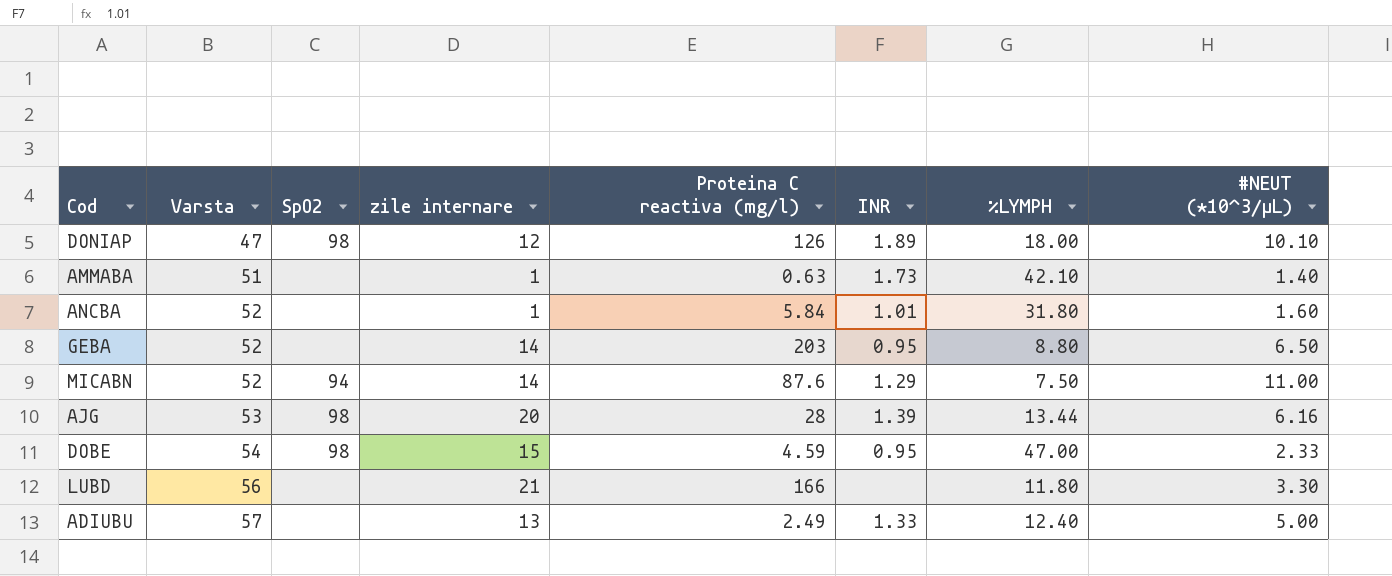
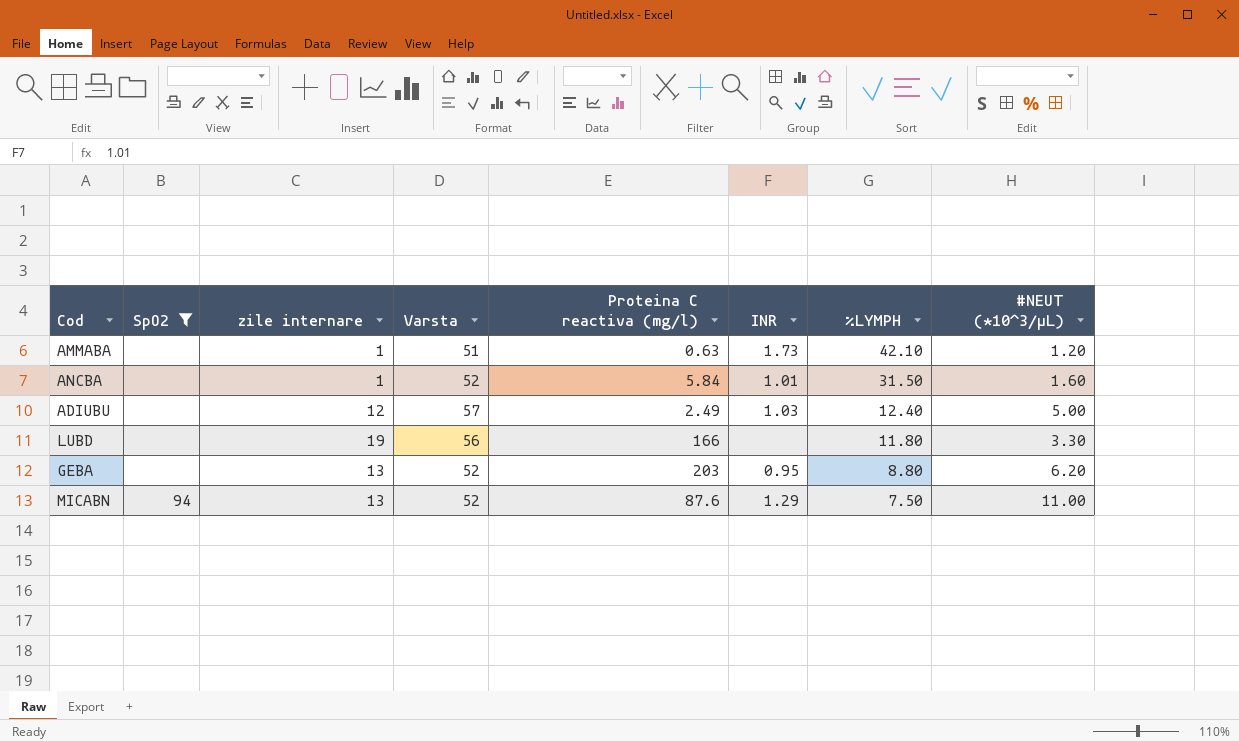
filter: none -> SpO2 != 98
row order: Varsta ascending -> %LYMPH descending
column Varsta | position: 2 -> 4
AMMABA | #NEUT (*10^3/μL): 1.40 -> 1.20
ANCBA | %LYMPH: 31.80 -> 31.50
ADIUBU | zile internare: 13 -> 12
ADIUBU | INR: 1.33 -> 1.03
LUBD | zile internare: 21 -> 19
GEBA | zile internare: 14 -> 13
GEBA | #NEUT (*10^3/μL): 6.50 -> 6.20
MICABN | zile internare: 14 -> 13

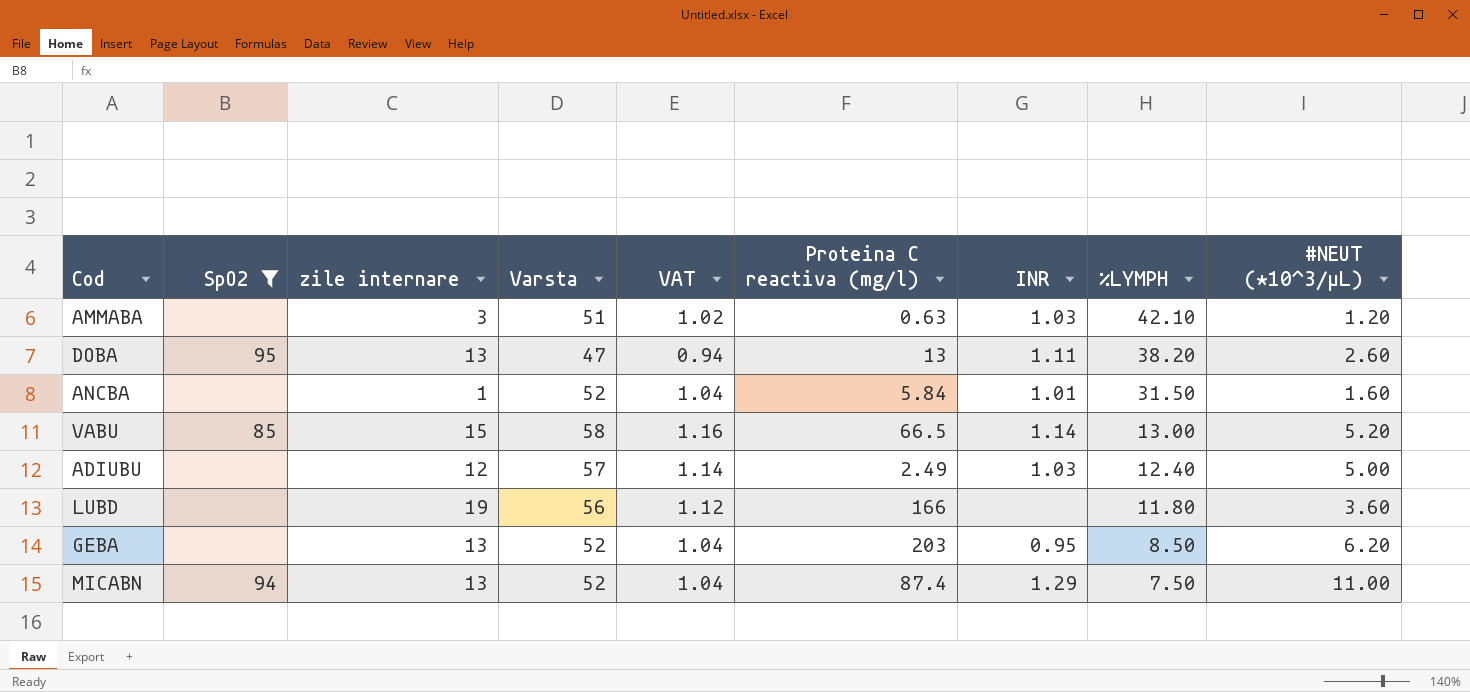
column VAT | formula: none -> [Varsta] * 0.02
AMMABA | zile internare: 1 -> 3
AMMABA | INR: 1.73 -> 1.03
row DOBA: none -> 95 | 13 | 47 | 0.94 | 13 | 1.11 | 38.20 | 2.60
row VABU: none -> 85 | 15 | 58 | 1.16 | 66.5 | 1.14 | 13.00 | 5.20
LUBD | #NEUT (*10^3/μL): 3.30 -> 3.60
GEBA | %LYMPH: 8.80 -> 8.50
MICABN | Proteina C reactiva (mg/l): 87.6 -> 87.4

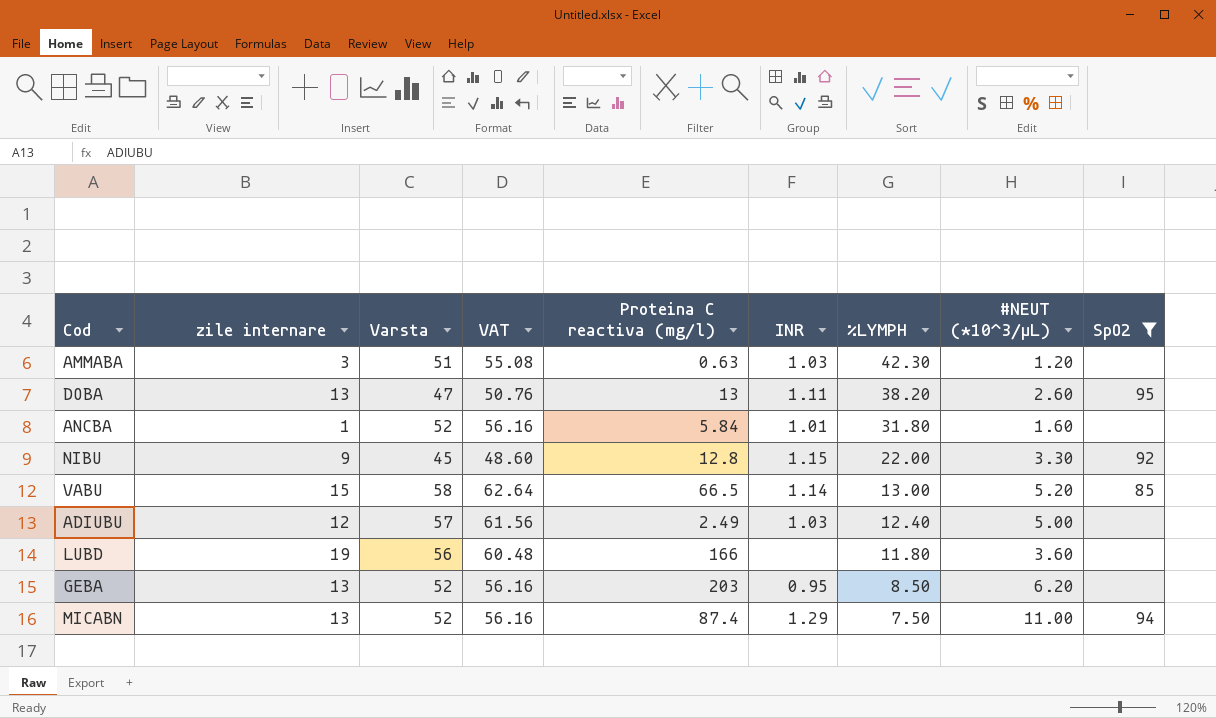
column VAT | formula: [Varsta] * 0.02 -> [Varsta] * 1.08
column SpO2 | position: 2 -> 9
AMMABA | %LYMPH: 42.10 -> 42.30
ANCBA | %LYMPH: 31.50 -> 31.80
row NIBU: none -> 9 | 45 | 48.60 | 12.8 | 1.15 | 22.00 | 3.30 | 92

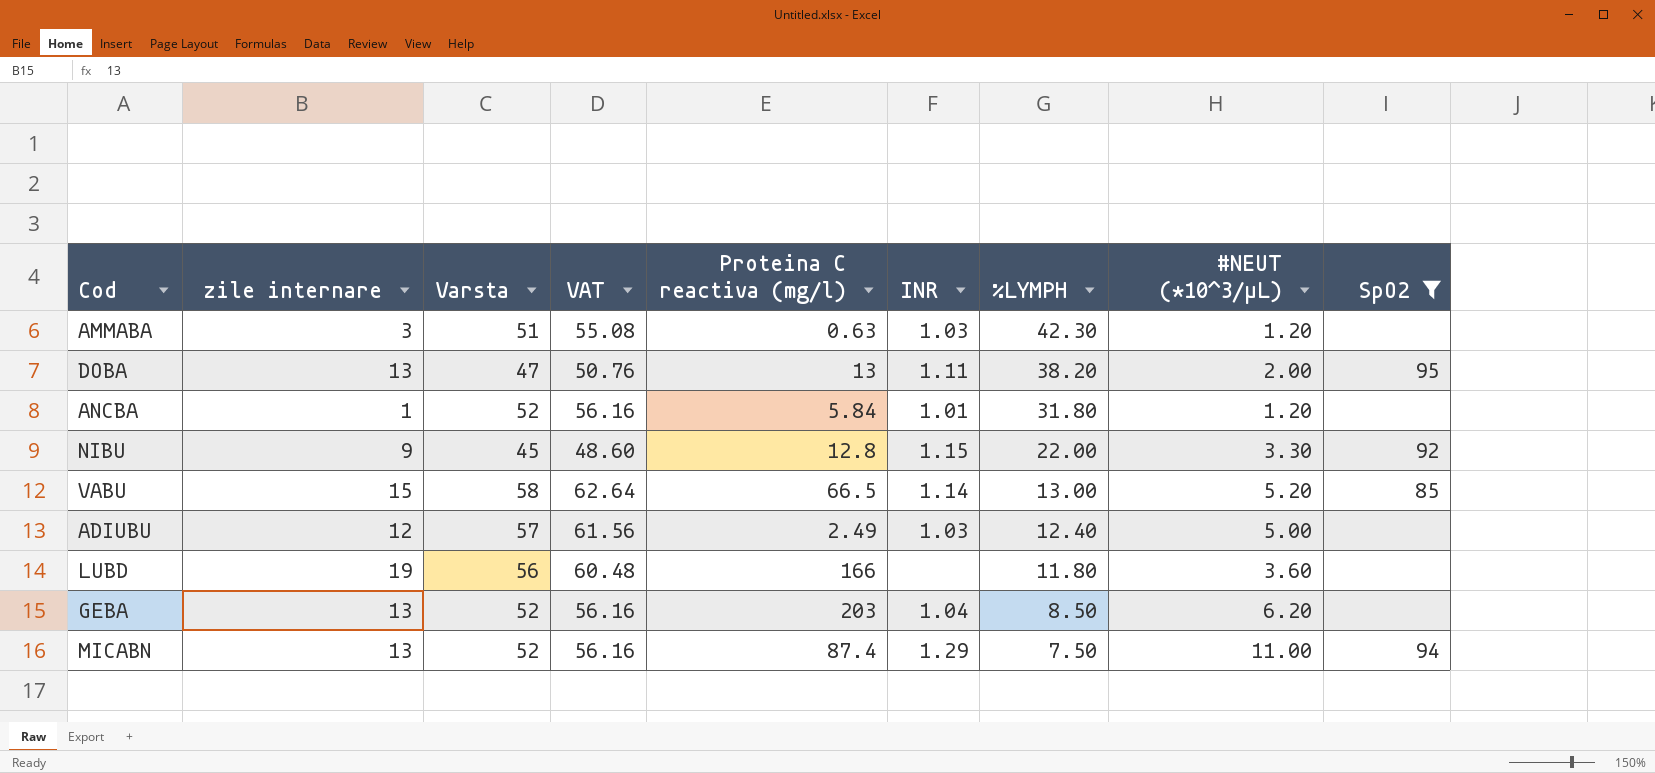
DOBA | #NEUT (*10^3/μL): 2.60 -> 2.00
ANCBA | #NEUT (*10^3/μL): 1.60 -> 1.20
GEBA | INR: 0.95 -> 1.04

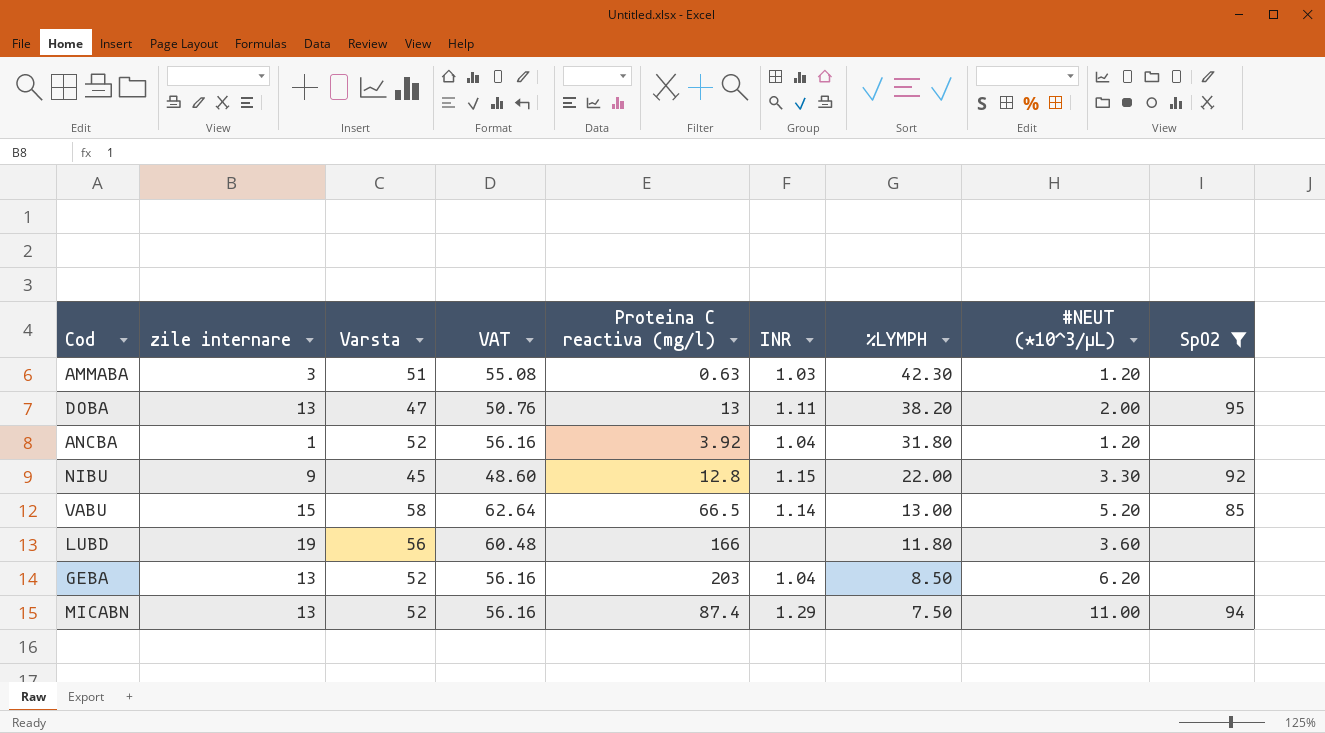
row ADIUBU: 12 | 57 | 61.56 | 2.49 | 1.03 | 12.40 | 5.00 | none -> none
ANCBA | Proteina C reactiva (mg/l): 5.84 -> 3.92
ANCBA | INR: 1.01 -> 1.04

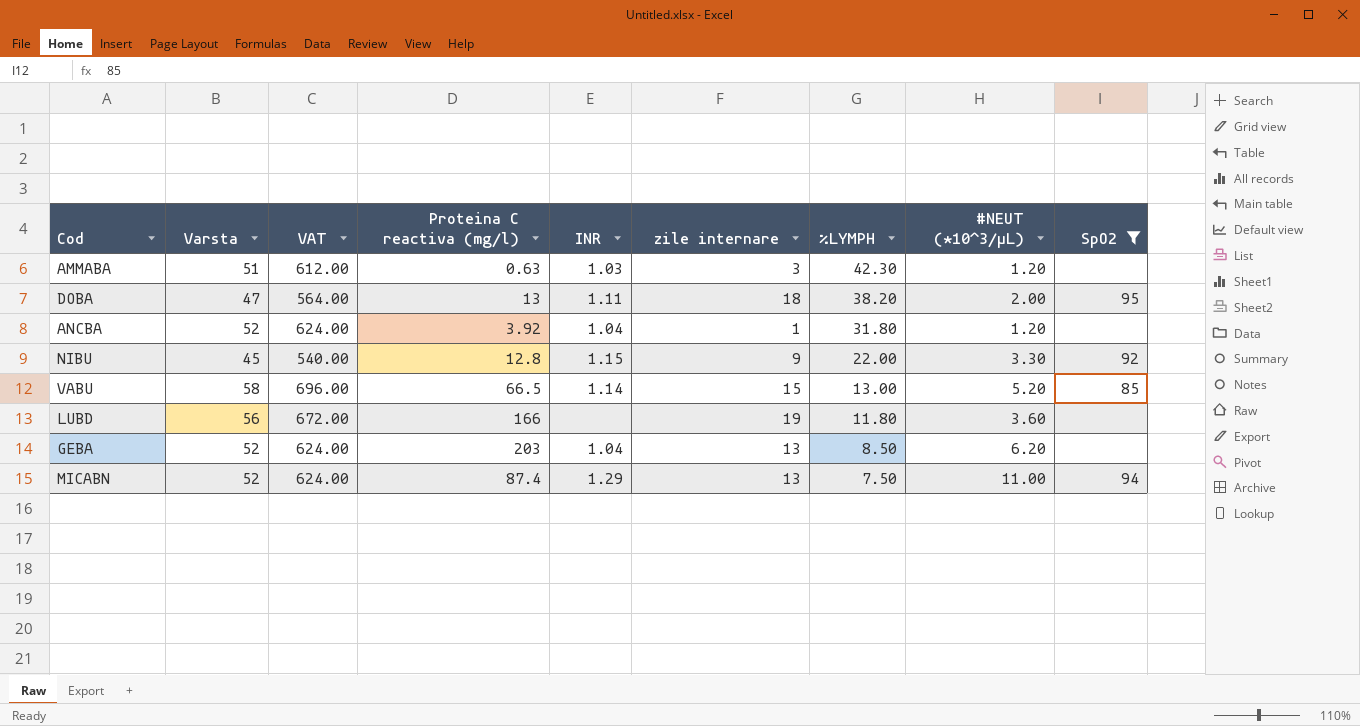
column VAT | formula: [Varsta] * 1.08 -> [Varsta] * 12
column zile internare | position: 2 -> 6
DOBA | zile internare: 13 -> 18

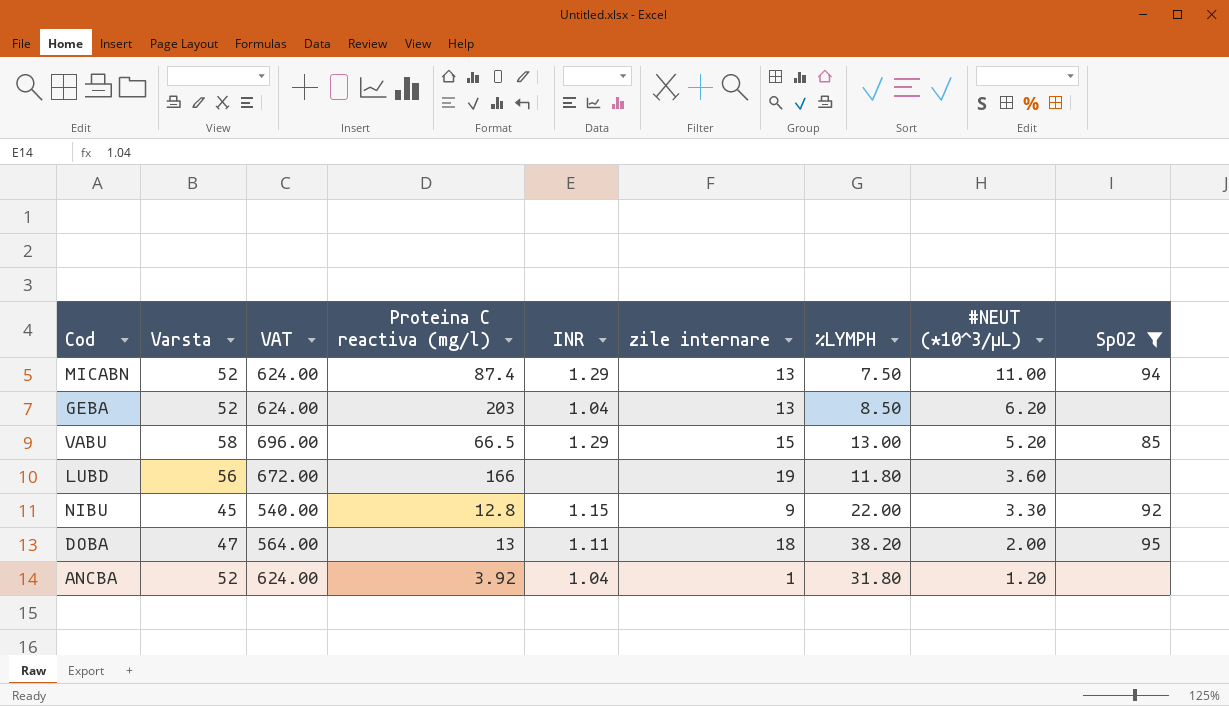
row order: %LYMPH descending -> #NEUT (*10^3/μL) descending
row AMMABA: 51 | 612.00 | 0.63 | 1.03 | 3 | 42.30 | 1.20 | none -> none
VABU | INR: 1.14 -> 1.29

